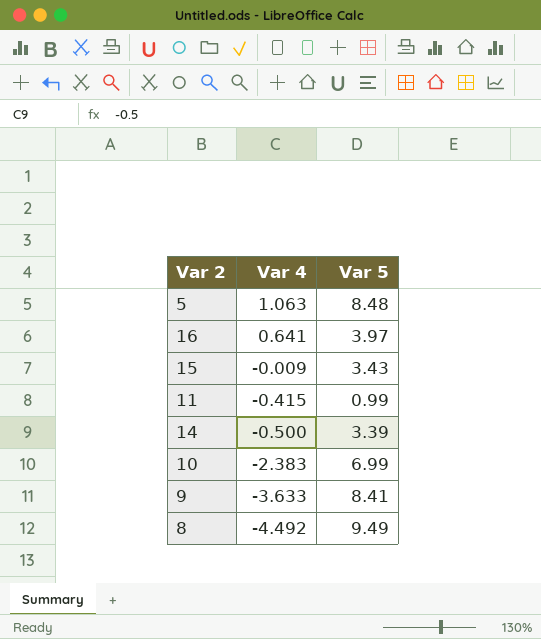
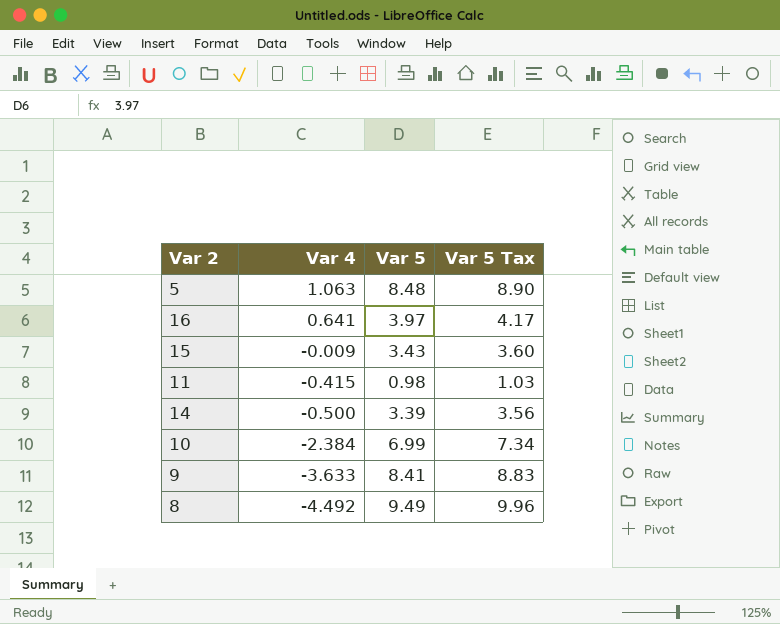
column Var 5 Tax | formula: none -> [Var 5] * 1.05
11 | Var 5: 0.99 -> 0.98
10 | Var 4: -2.383 -> -2.384

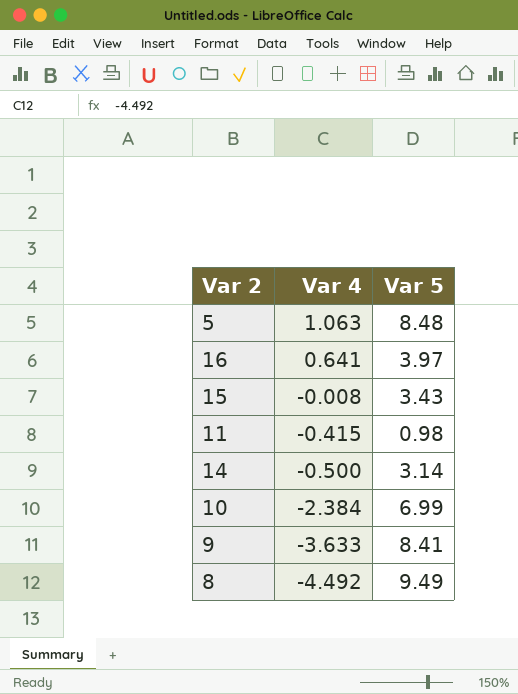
column Var 5 Tax | formula: [Var 5] * 1.05 -> none
15 | Var 4: -0.009 -> -0.008
14 | Var 5: 3.39 -> 3.14

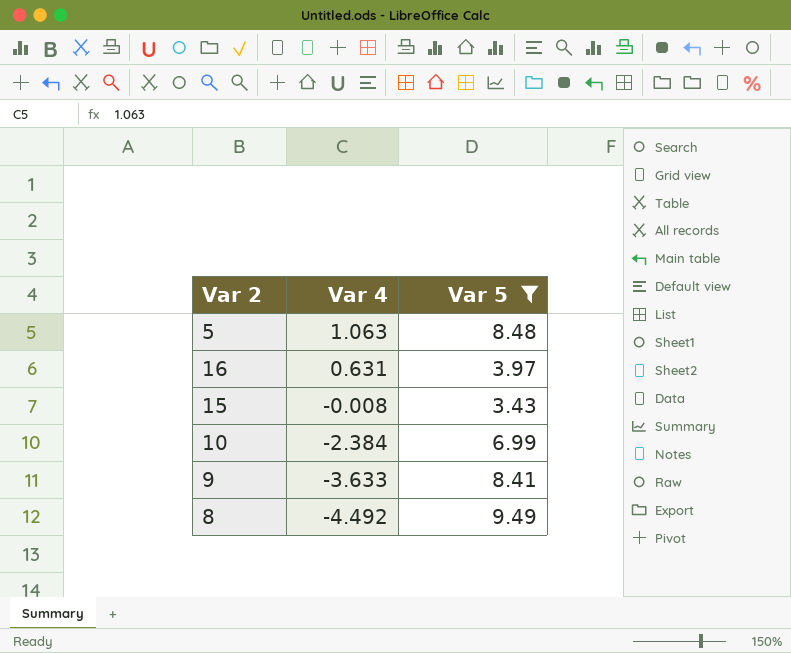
filter: none -> Var 5 >= 3.43
16 | Var 4: 0.641 -> 0.631

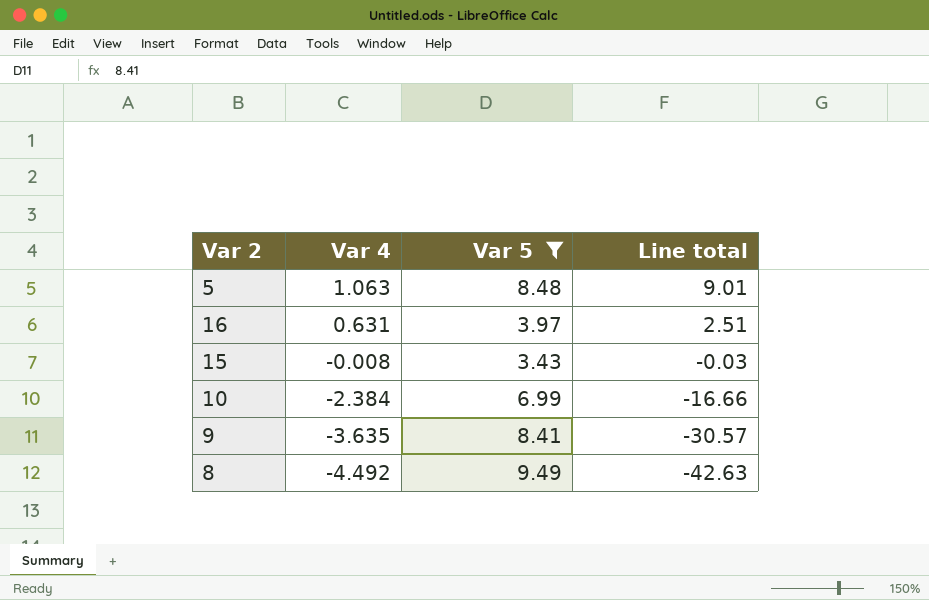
column Line total | formula: none -> [Var 4] * [Var 5]
9 | Var 4: -3.633 -> -3.635

